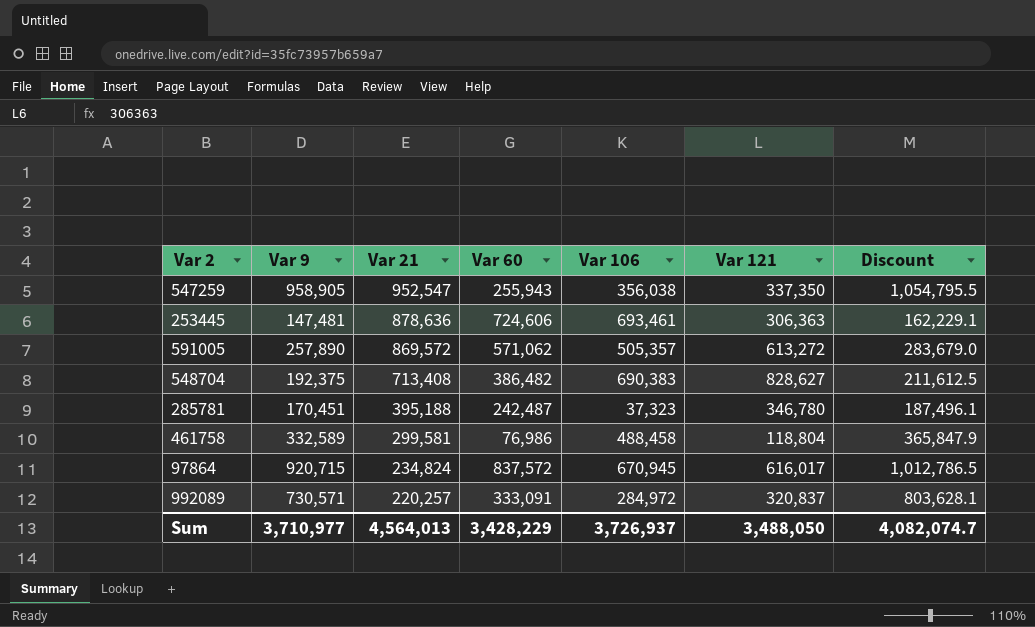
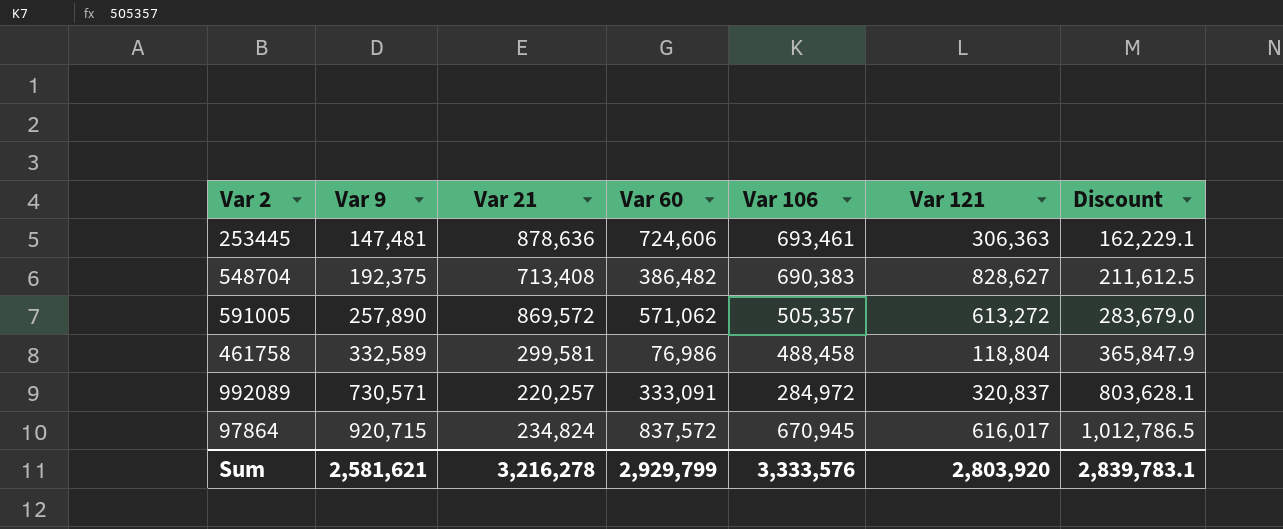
row order: Var 21 descending -> Var 9 ascending
row 547259: 958,905 | 952,547 | 255,943 | 356,038 | 337,350 | 1,054,795.5 -> none
row 285781: 170,451 | 395,188 | 242,487 | 37,323 | 346,780 | 187,496.1 -> none
Sum | Var 9: 3,710,977 -> 2,581,621
Sum | Var 21: 4,564,013 -> 3,216,278
Sum | Var 60: 3,428,229 -> 2,929,799
Sum | Var 106: 3,726,937 -> 3,333,576
Sum | Var 121: 3,488,050 -> 2,803,920
Sum | Discount: 4,082,074.7 -> 2,839,783.1

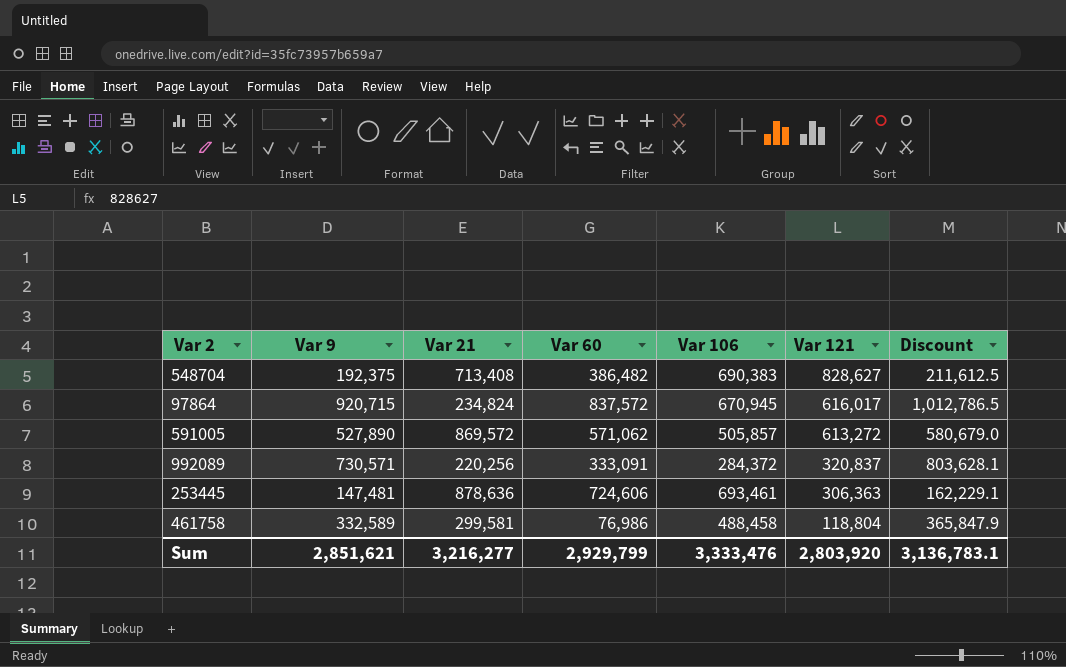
row order: Var 9 ascending -> Var 121 descending
591005 | Var 9: 257,890 -> 527,890
591005 | Var 106: 505,357 -> 505,857
591005 | Discount: 283,679.0 -> 580,679.0
992089 | Var 21: 220,257 -> 220,256
992089 | Var 106: 284,972 -> 284,372
Sum | Var 9: 2,581,621 -> 2,851,621
Sum | Var 21: 3,216,278 -> 3,216,277
Sum | Var 106: 3,333,576 -> 3,333,476
Sum | Discount: 2,839,783.1 -> 3,136,783.1

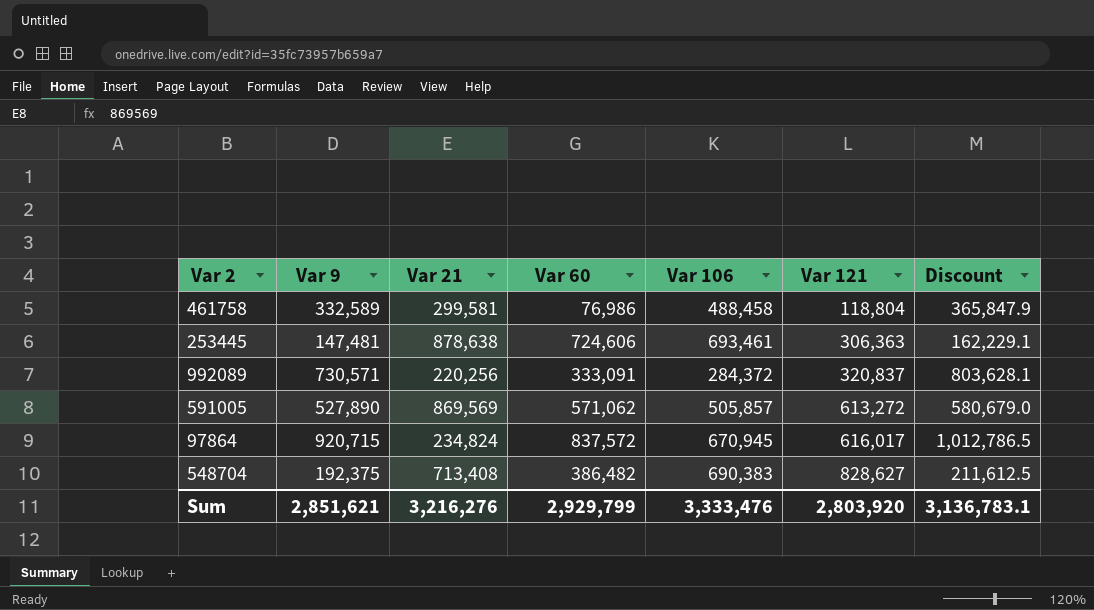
row order: Var 121 descending -> Var 121 ascending
253445 | Var 21: 878,636 -> 878,638
591005 | Var 21: 869,572 -> 869,569
Sum | Var 21: 3,216,277 -> 3,216,276

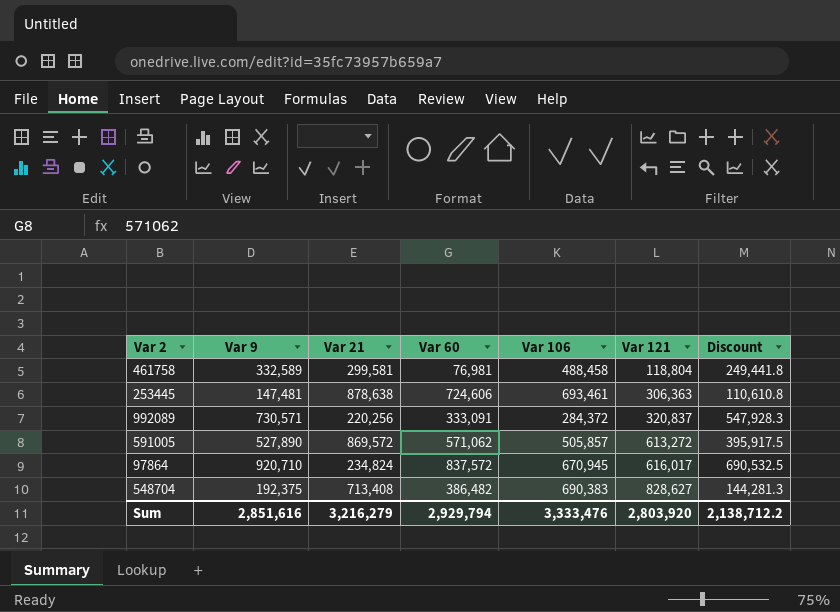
column Discount | formula: [Var 9] * 1.1 -> [Var 9] * 0.75
461758 | Var 60: 76,986 -> 76,981
591005 | Var 21: 869,569 -> 869,572
97864 | Var 9: 920,715 -> 920,710
Sum | Var 9: 2,851,621 -> 2,851,616
Sum | Var 21: 3,216,276 -> 3,216,279
Sum | Var 60: 2,929,799 -> 2,929,794
Sum | Discount: 3,136,783.1 -> 2,138,712.2

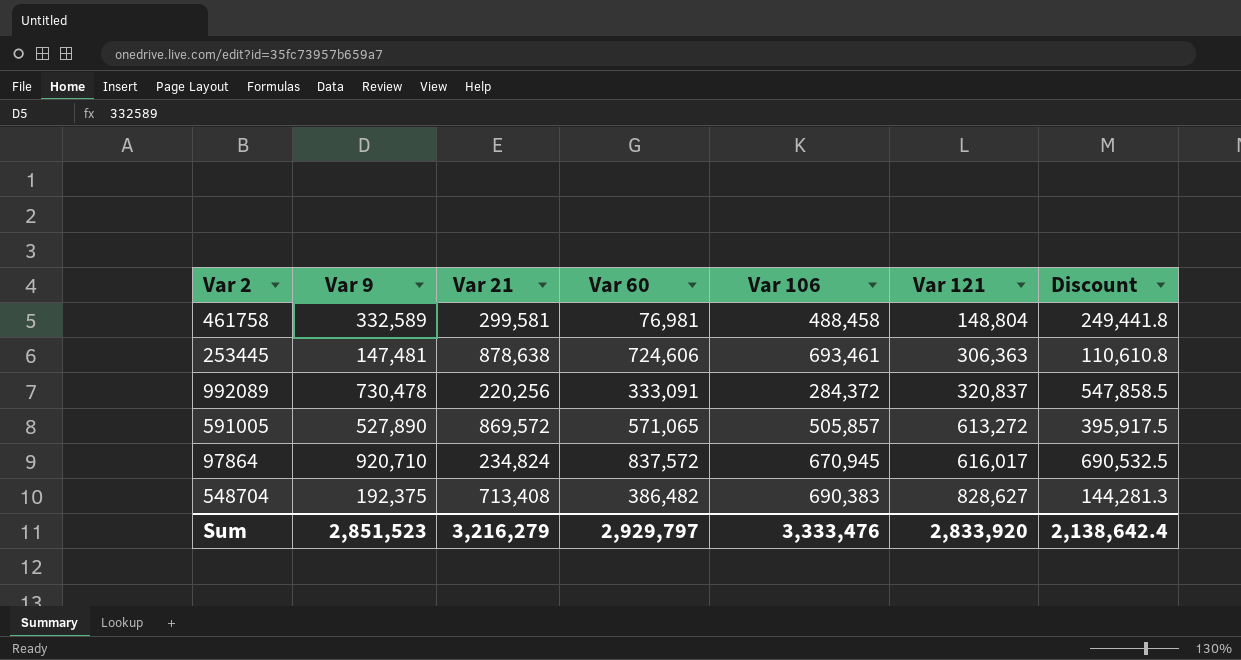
461758 | Var 121: 118,804 -> 148,804
992089 | Var 9: 730,571 -> 730,478
992089 | Discount: 547,928.3 -> 547,858.5
591005 | Var 60: 571,062 -> 571,065
Sum | Var 9: 2,851,616 -> 2,851,523
Sum | Var 60: 2,929,794 -> 2,929,797
Sum | Var 121: 2,803,920 -> 2,833,920
Sum | Discount: 2,138,712.2 -> 2,138,642.4

